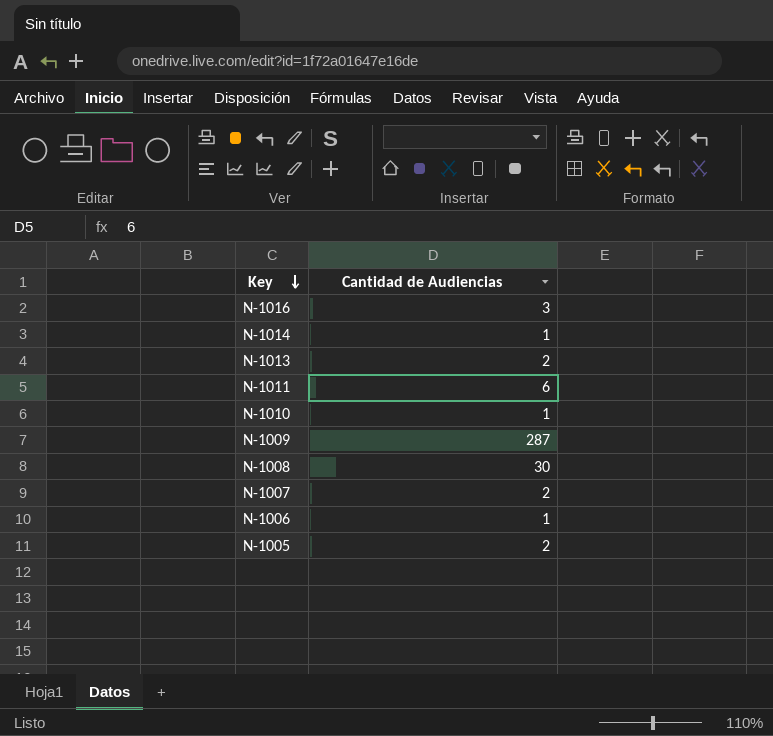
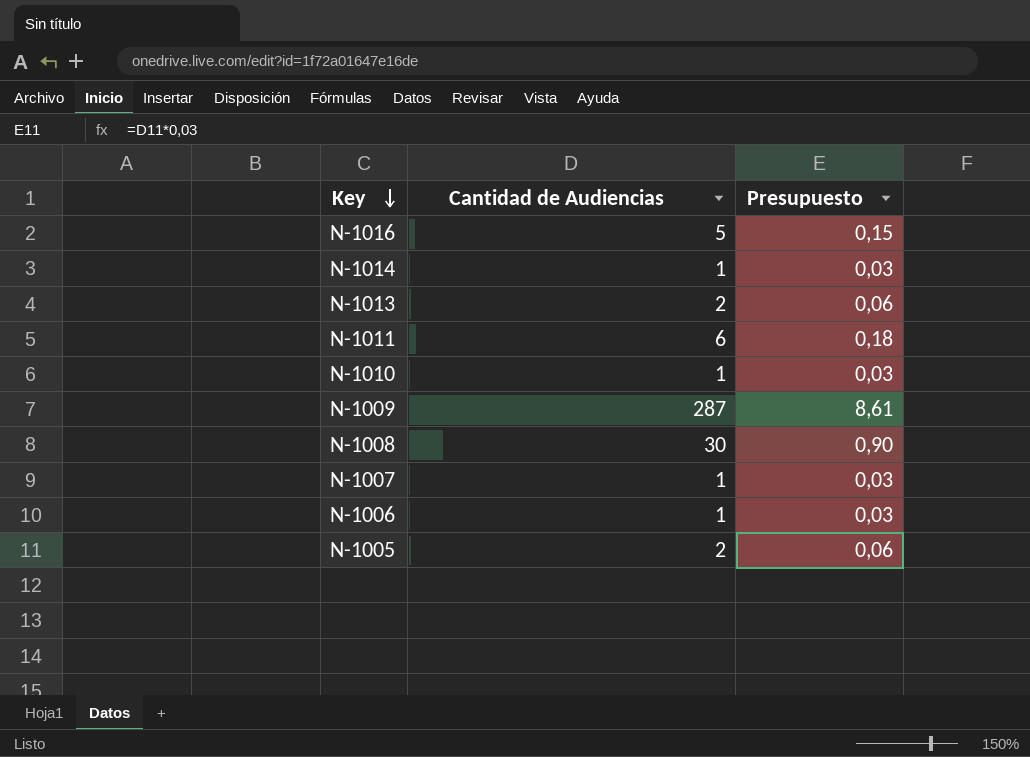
column Presupuesto | formula: none -> [Cantidad de Audiencias] * 0,03
N-1016 | Cantidad de Audiencias: 3 -> 5
N-1007 | Cantidad de Audiencias: 2 -> 1

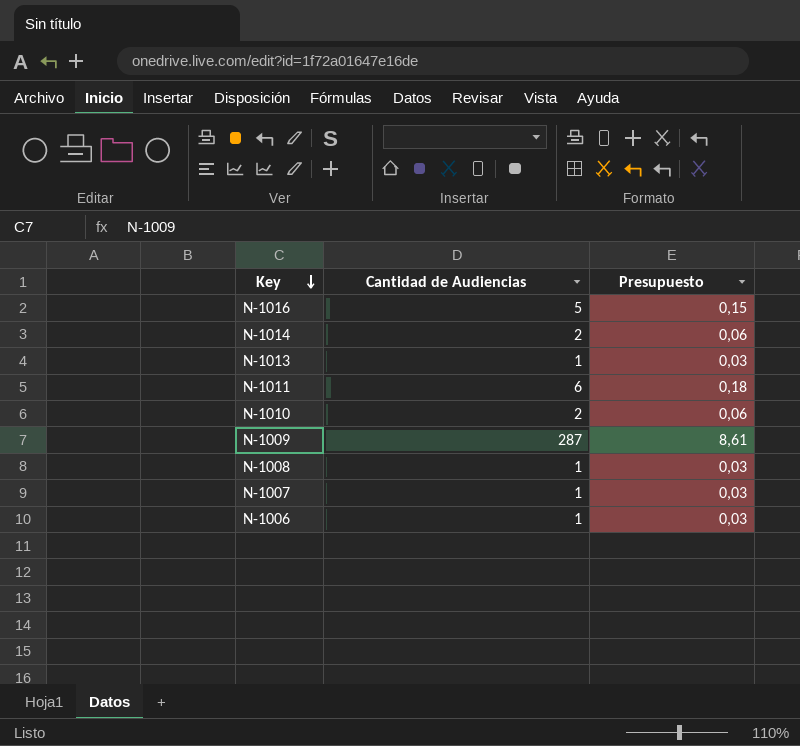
row N-1005: 2 | 0,06 -> none
N-1014 | Cantidad de Audiencias: 1 -> 2
N-1014 | Presupuesto: 0,03 -> 0,06
N-1013 | Cantidad de Audiencias: 2 -> 1
N-1013 | Presupuesto: 0,06 -> 0,03
N-1010 | Cantidad de Audiencias: 1 -> 2
N-1010 | Presupuesto: 0,03 -> 0,06
N-1008 | Cantidad de Audiencias: 30 -> 1
N-1008 | Presupuesto: 0,90 -> 0,03

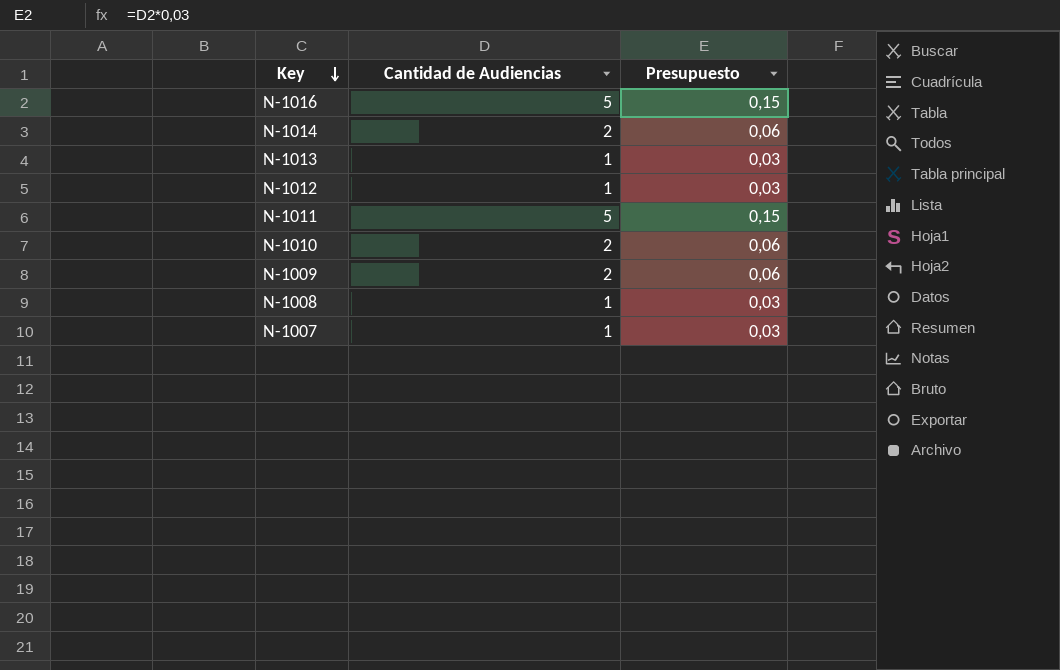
row N-1006: 1 | 0,03 -> none
row N-1012: none -> 1 | 0,03
N-1011 | Cantidad de Audiencias: 6 -> 5
N-1011 | Presupuesto: 0,18 -> 0,15
N-1009 | Cantidad de Audiencias: 287 -> 2
N-1009 | Presupuesto: 8,61 -> 0,06

